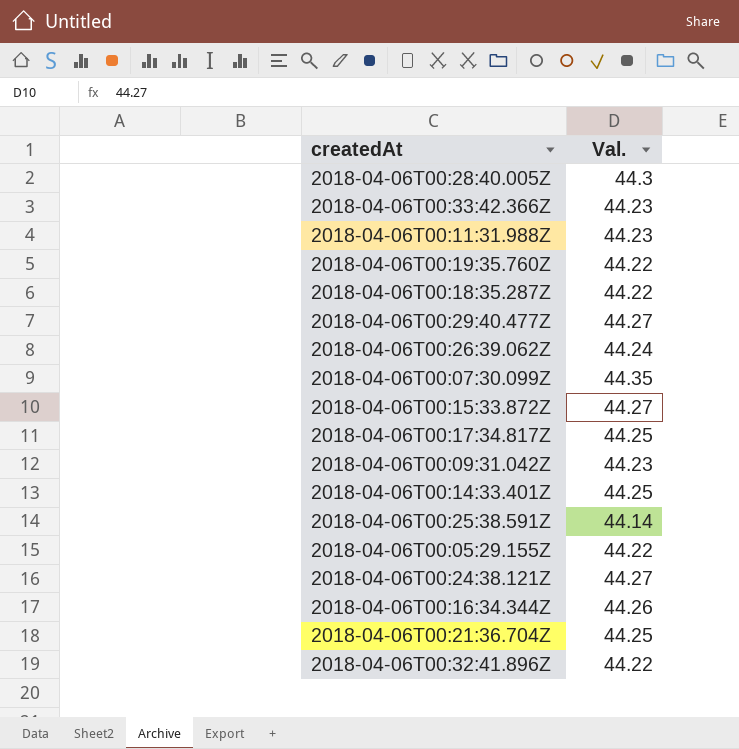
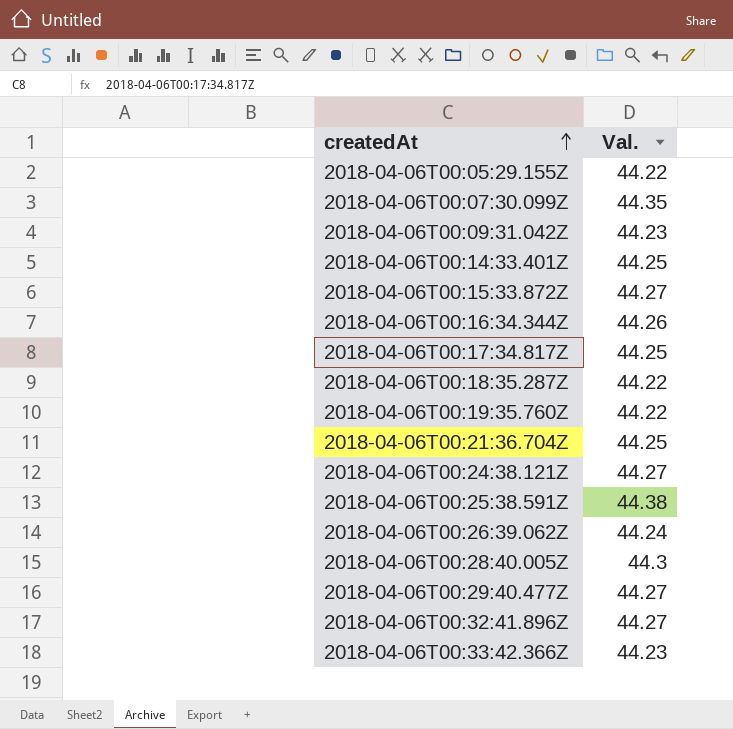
row order: none -> createdAt ascending
row 2018-04-06T00:11:31.988Z: 44.23 -> none
2018-04-06T00:25:38.591Z | Val.: 44.14 -> 44.38
2018-04-06T00:32:41.896Z | Val.: 44.22 -> 44.27

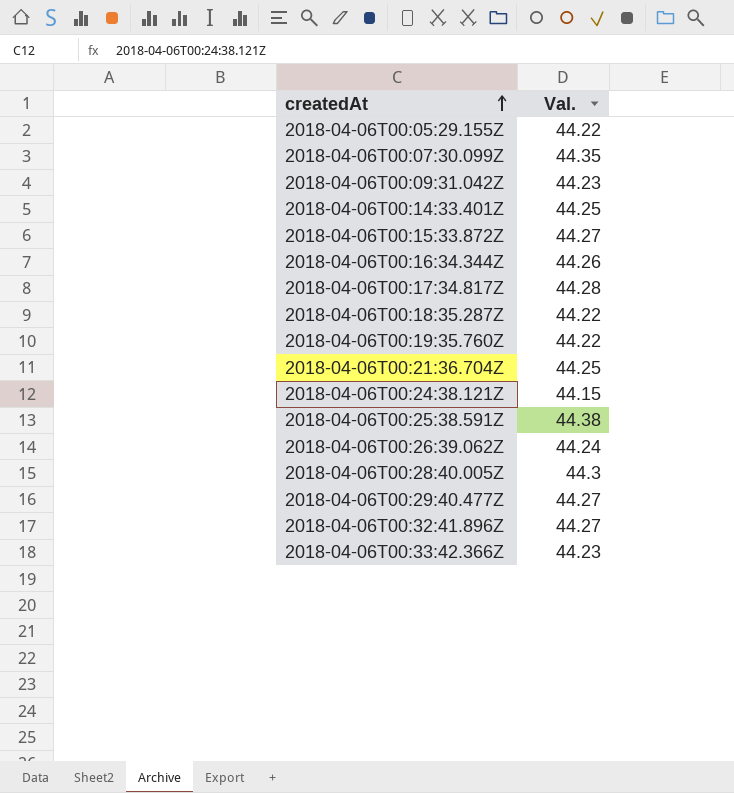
2018-04-06T00:17:34.817Z | Val.: 44.25 -> 44.28
2018-04-06T00:24:38.121Z | Val.: 44.27 -> 44.15

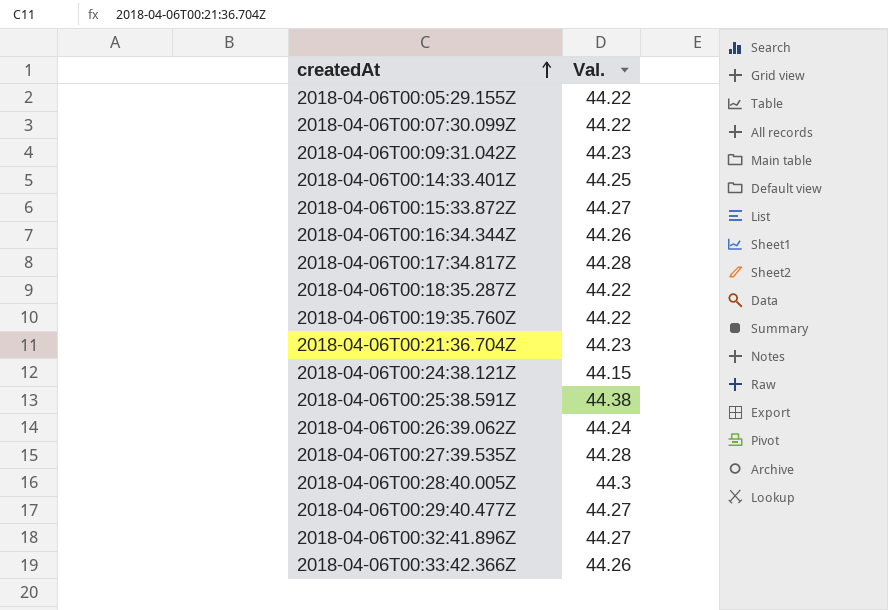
2018-04-06T00:07:30.099Z | Val.: 44.35 -> 44.22
2018-04-06T00:21:36.704Z | Val.: 44.25 -> 44.23
row 2018-04-06T00:27:39.535Z: none -> 44.28
2018-04-06T00:33:42.366Z | Val.: 44.23 -> 44.26

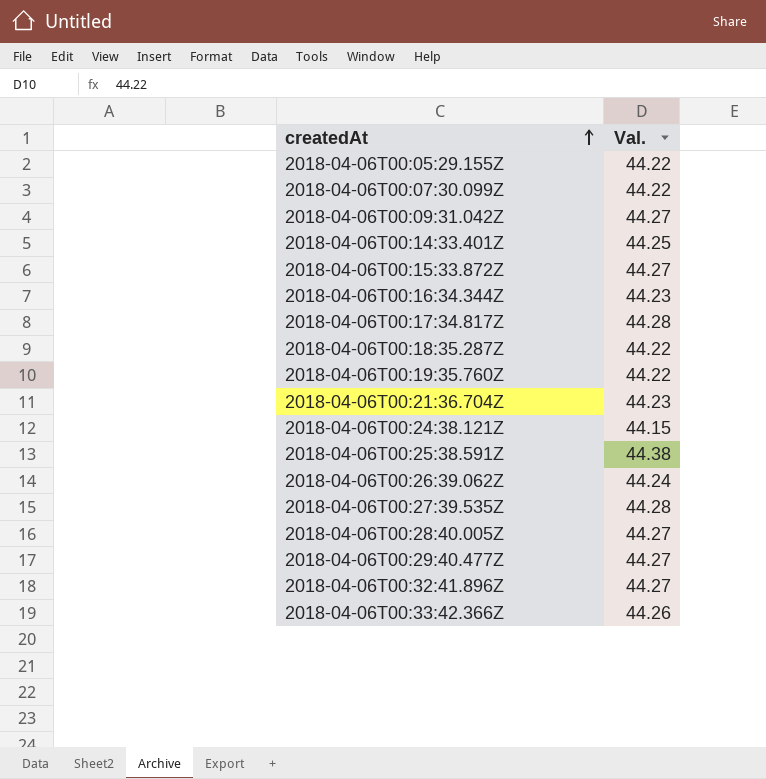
2018-04-06T00:09:31.042Z | Val.: 44.23 -> 44.27
2018-04-06T00:16:34.344Z | Val.: 44.26 -> 44.23
2018-04-06T00:28:40.005Z | Val.: 44.3 -> 44.27

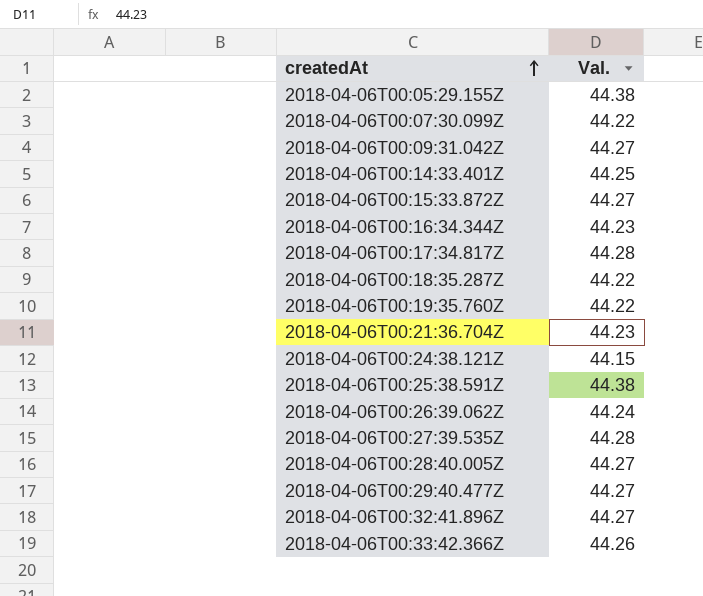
2018-04-06T00:05:29.155Z | Val.: 44.22 -> 44.38

